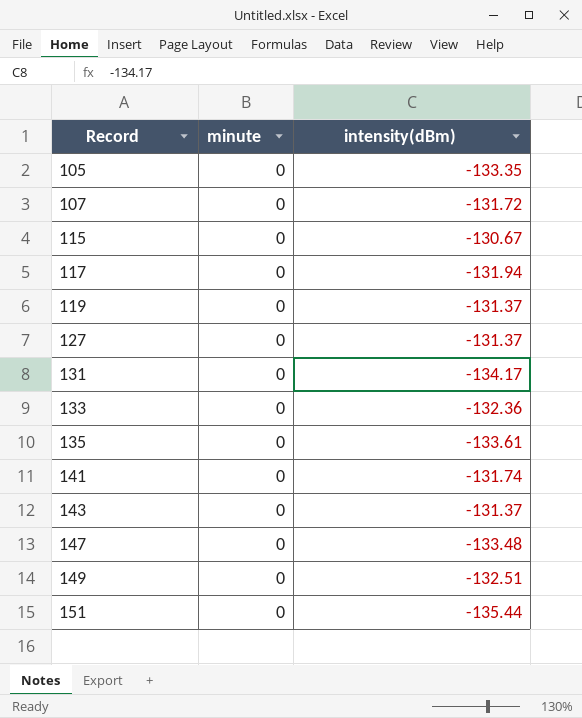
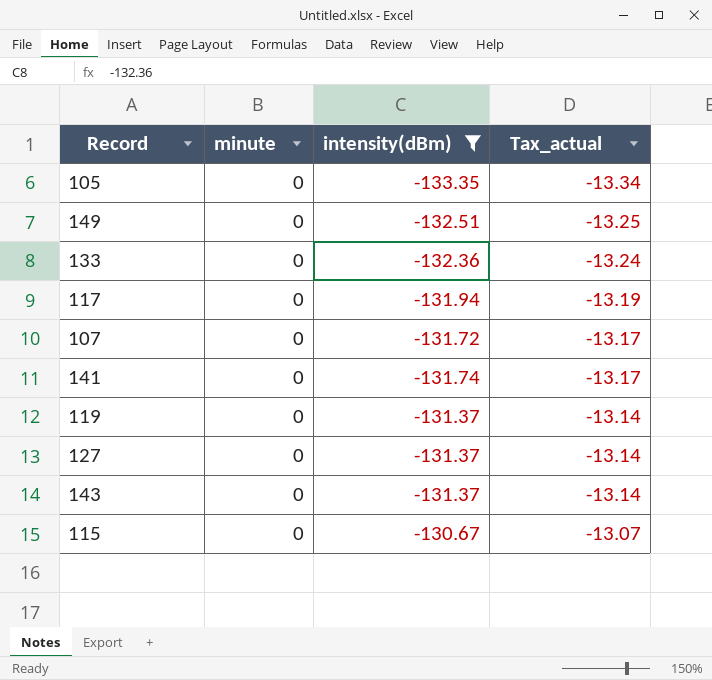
filter: none -> intensity(dBm) >= -133.35
row order: Record ascending -> Tax_actual ascending
column Tax_actual | formula: none -> [intensity(dBm)] * 0.1

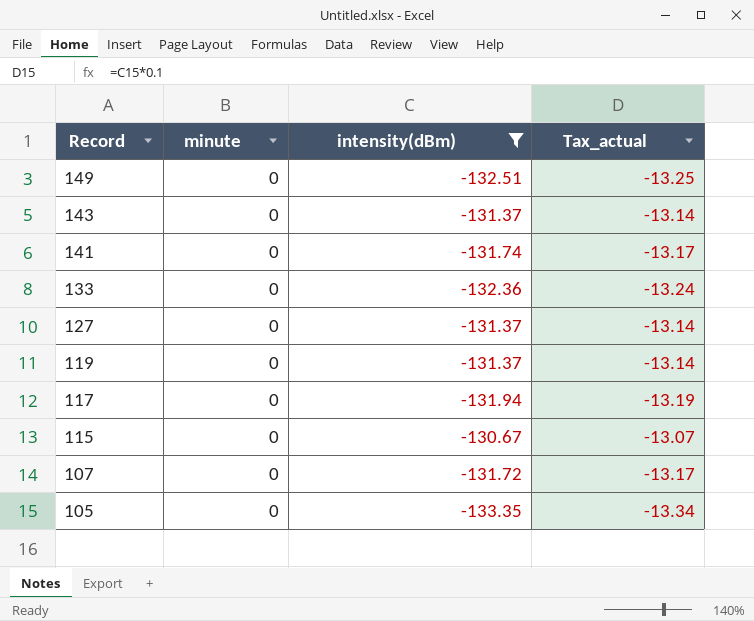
row order: Tax_actual ascending -> Record descending

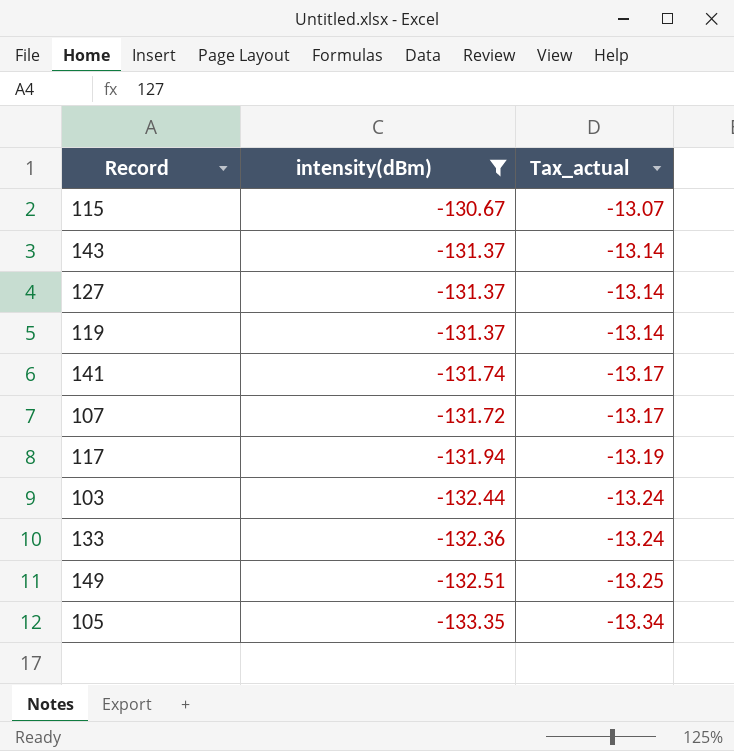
row order: Record descending -> Tax_actual descending
column minute | position: 2 -> none
row 103: none -> -132.44 | -13.24

